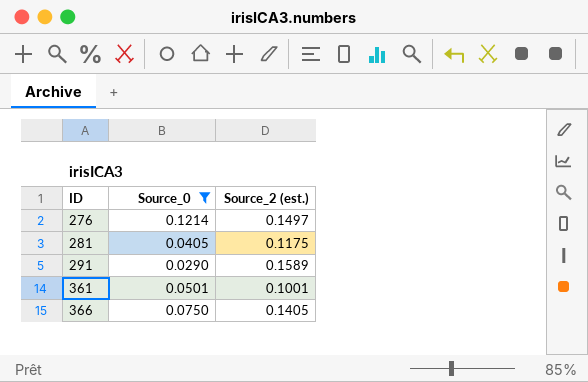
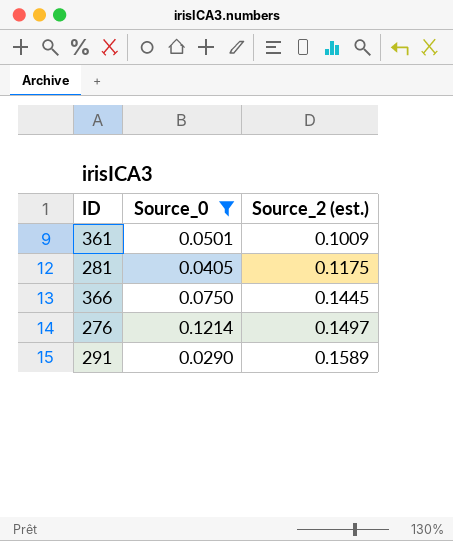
row order: ID ascending -> Source_2 (est.) ascending
361 | Source_2 (est.): 0.1001 -> 0.1009
366 | Source_2 (est.): 0.1405 -> 0.1445

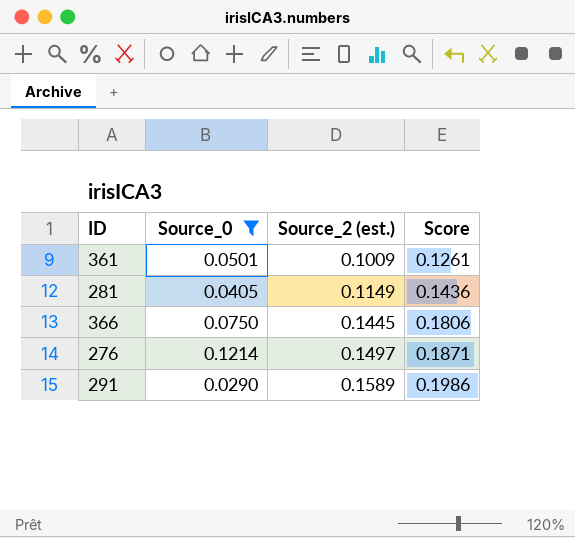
column Score | formula: none -> [Source_2 (est.)] * 1.25
281 | Source_2 (est.): 0.1175 -> 0.1149

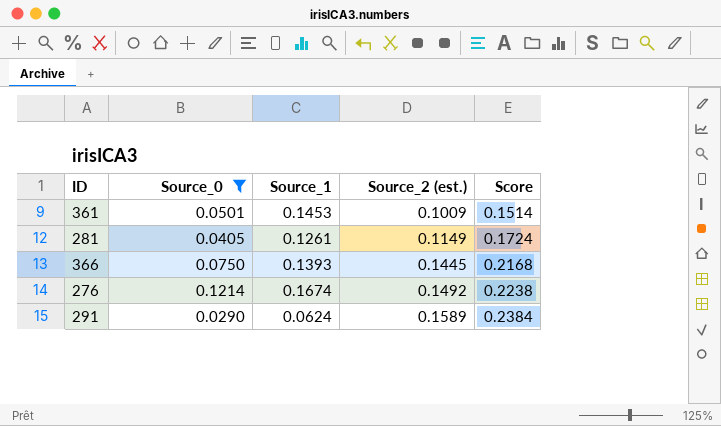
column Source_1 | position: none -> 3
column Score | formula: [Source_2 (est.)] * 1.25 -> [Source_2 (est.)] * 1.5
276 | Source_2 (est.): 0.1497 -> 0.1492

